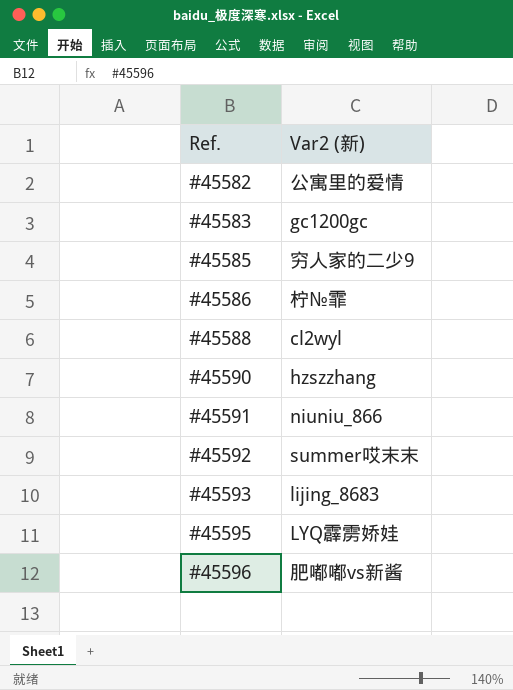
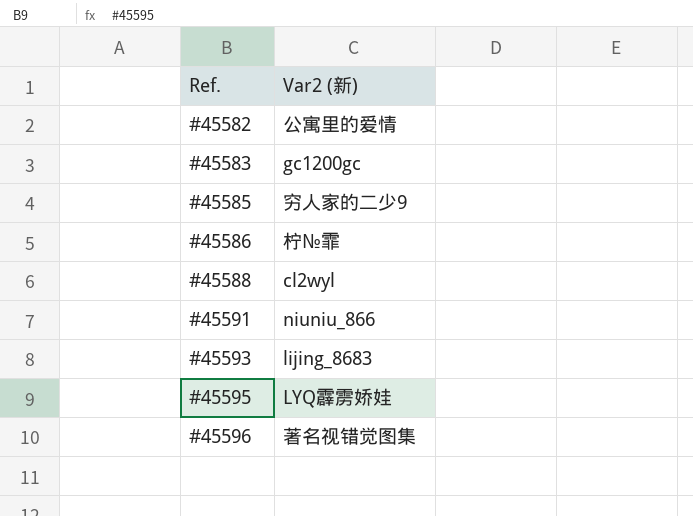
row #45590: hzszzhang -> none
row #45592: summer哎末末 -> none
#45596 | Var2 (新): 肥嘟嘟vs新酱 -> 著名视错觉图集

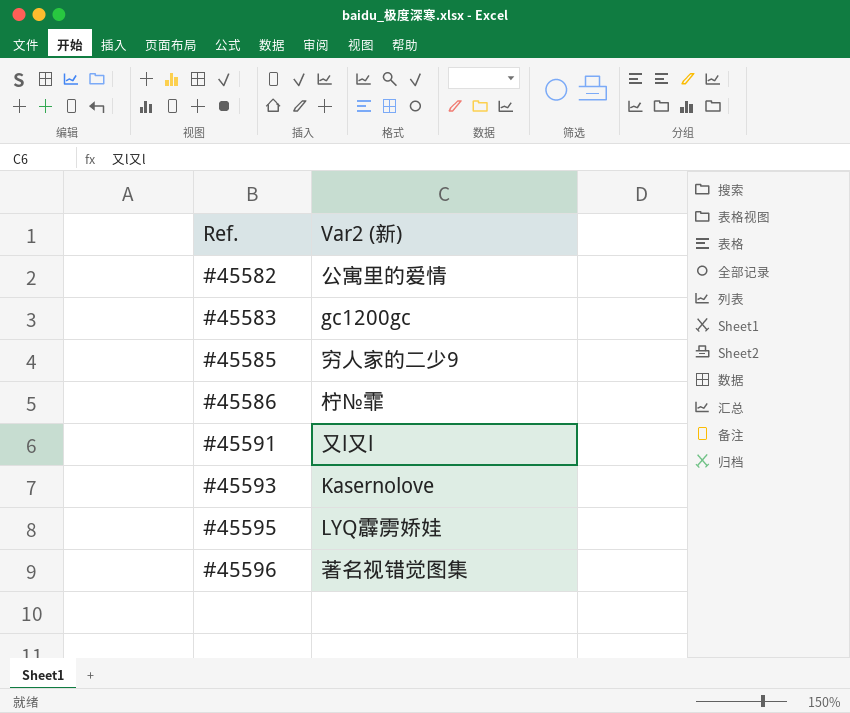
row #45588: cl2wyl -> none
#45591 | Var2 (新): niuniu_866 -> 又l又l
#45593 | Var2 (新): lijing_8683 -> Kasernolove

